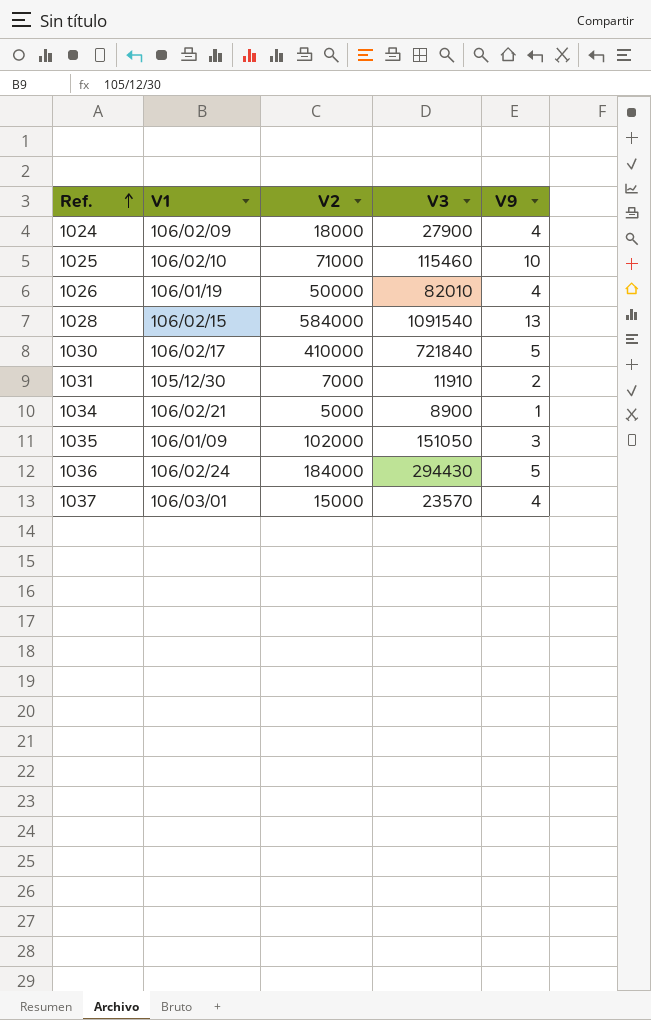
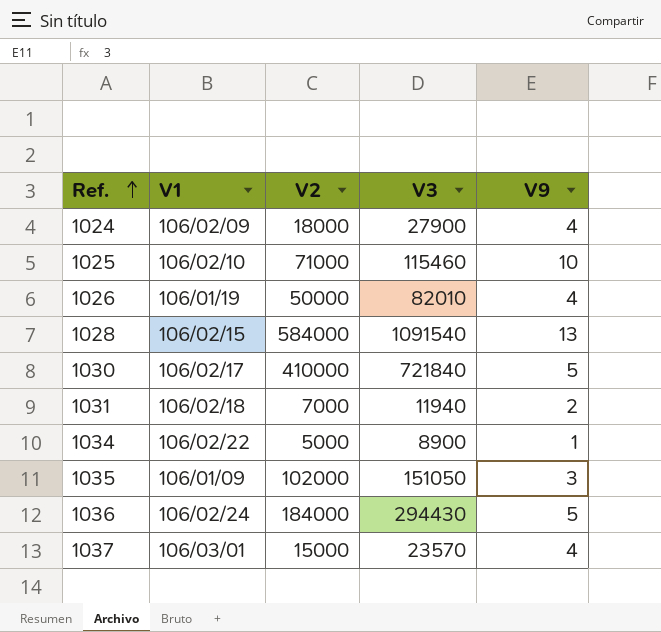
1031 | V1: 105/12/30 -> 106/02/18
1031 | V3: 11910 -> 11940
1034 | V1: 106/02/21 -> 106/02/22

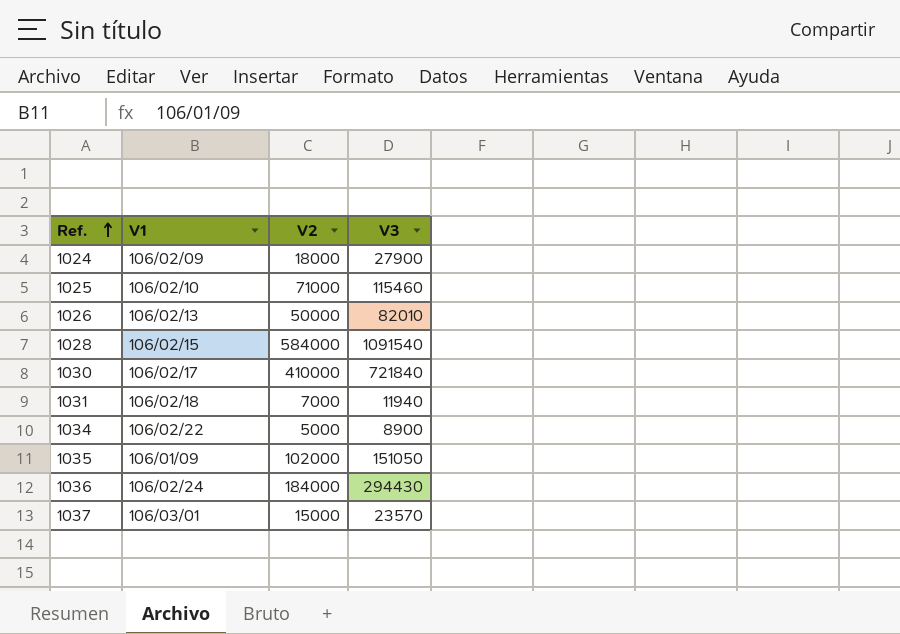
column V9 | position: 5 -> none
1026 | V1: 106/01/19 -> 106/02/13

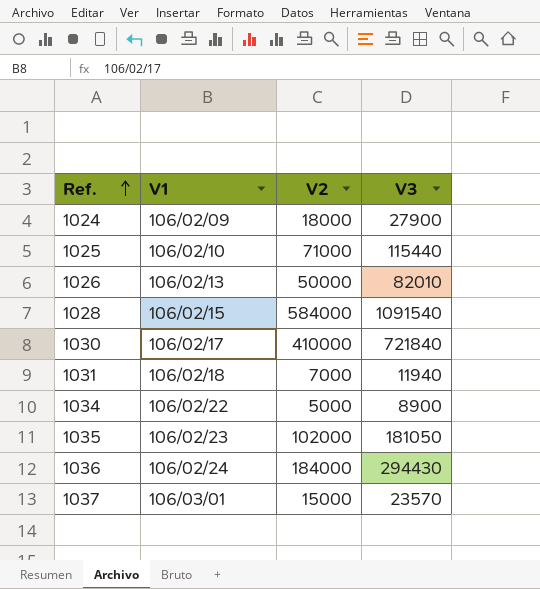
1025 | V3: 115460 -> 115440
1035 | V1: 106/01/09 -> 106/02/23
1035 | V3: 151050 -> 181050

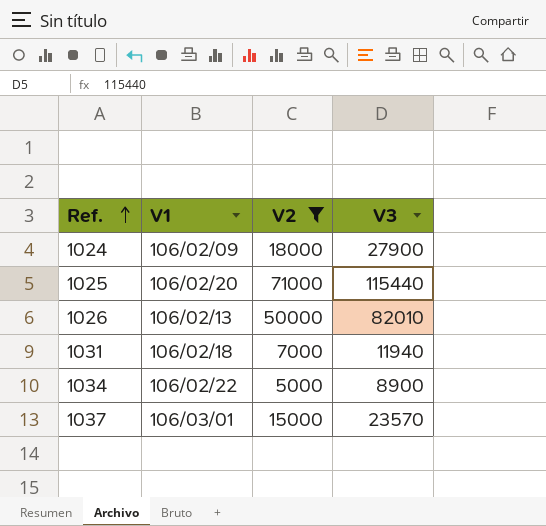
filter: none -> V2 <= 71000
1025 | V1: 106/02/10 -> 106/02/20

